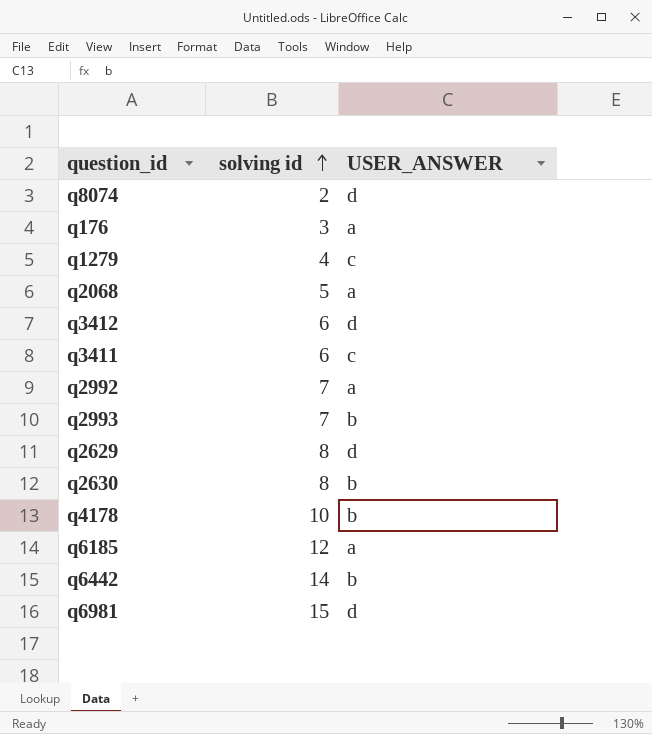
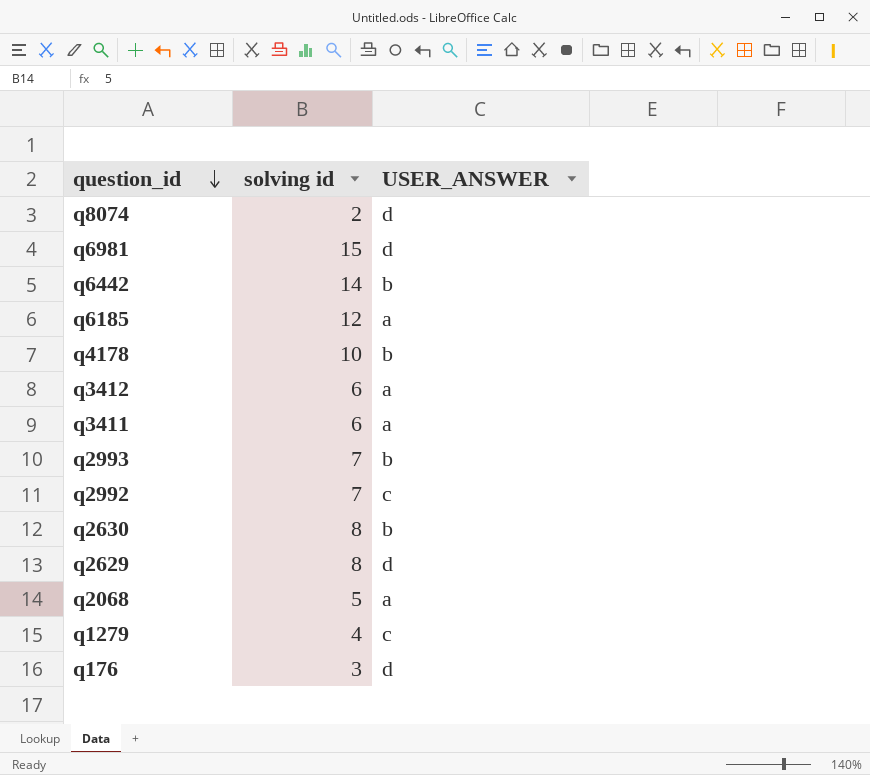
row order: solving id ascending -> question_id descending
q3412 | USER_ANSWER: d -> a
q3411 | USER_ANSWER: c -> a
q2992 | USER_ANSWER: a -> c
q176 | USER_ANSWER: a -> d

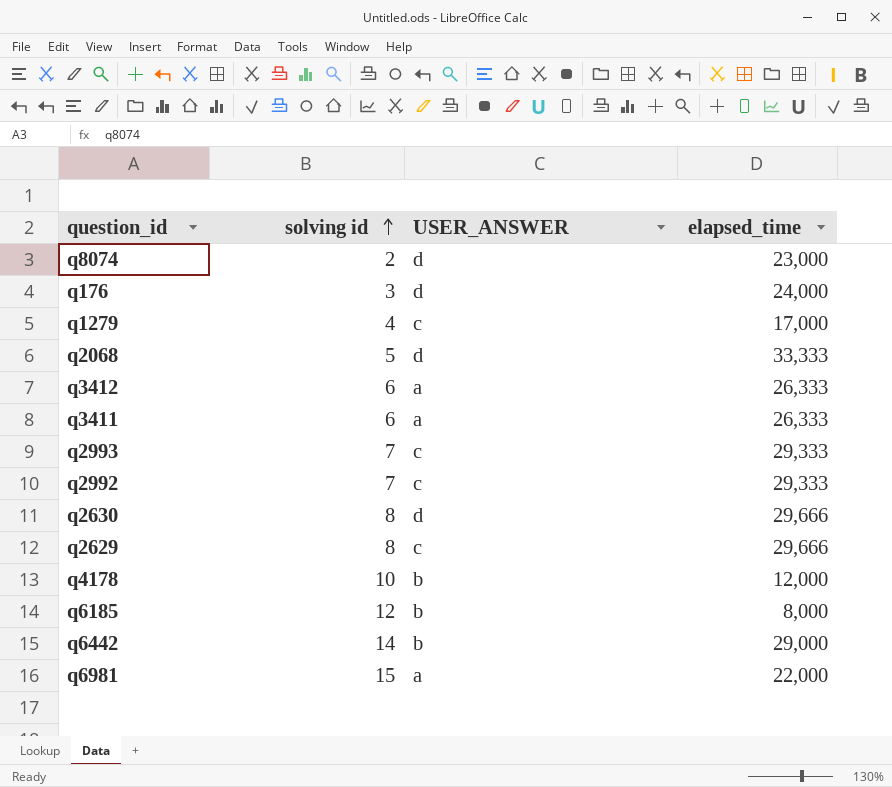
row order: question_id descending -> solving id ascending
column elapsed_time | position: none -> 4
q2068 | USER_ANSWER: a -> d
q2993 | USER_ANSWER: b -> c
q2630 | USER_ANSWER: b -> d
q2629 | USER_ANSWER: d -> c
q6185 | USER_ANSWER: a -> b
q6981 | USER_ANSWER: d -> a

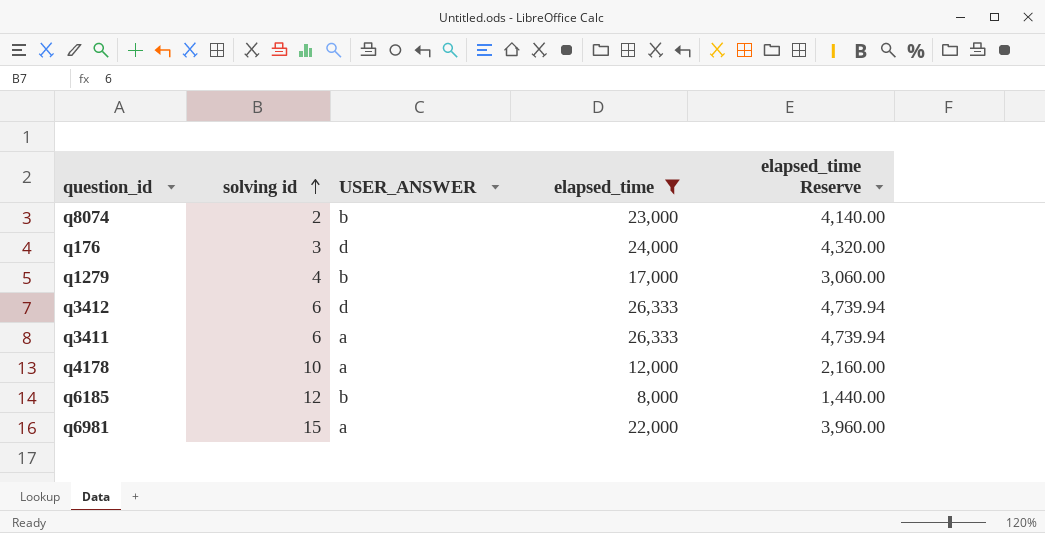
filter: none -> elapsed_time <= 26,333
column elapsed_time Reserve | formula: none -> [elapsed_time] * 0.18
q8074 | USER_ANSWER: d -> b
q1279 | USER_ANSWER: c -> b
q3412 | USER_ANSWER: a -> d
q4178 | USER_ANSWER: b -> a

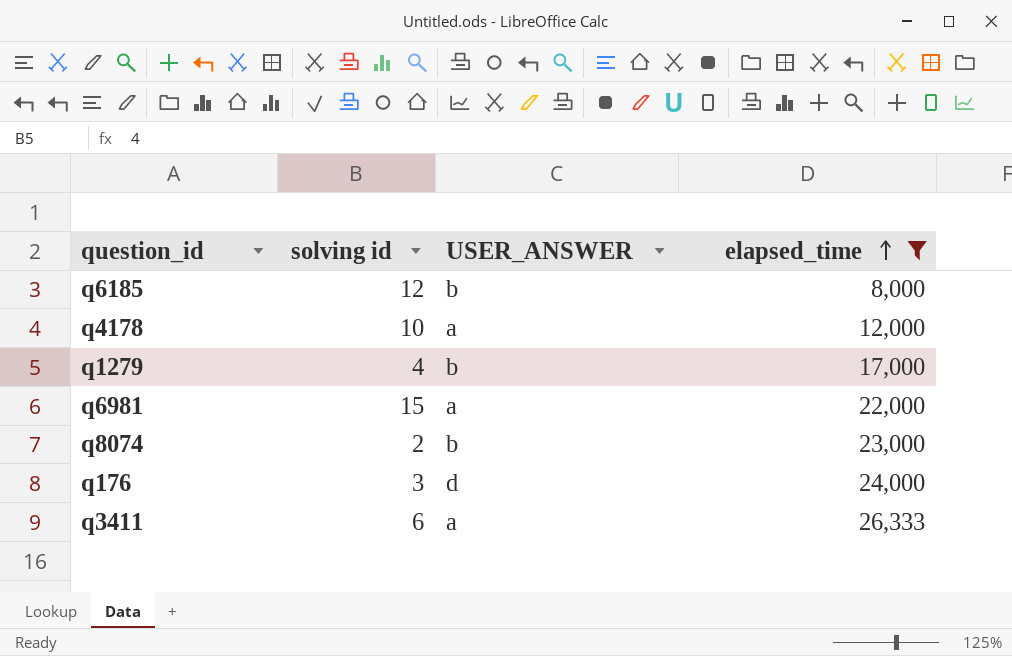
row order: solving id ascending -> elapsed_time ascending
column elapsed_time Reserve | formula: [elapsed_time] * 0.18 -> none
row q3412: 6 | d | 26,333 | 4,739.94 -> none

